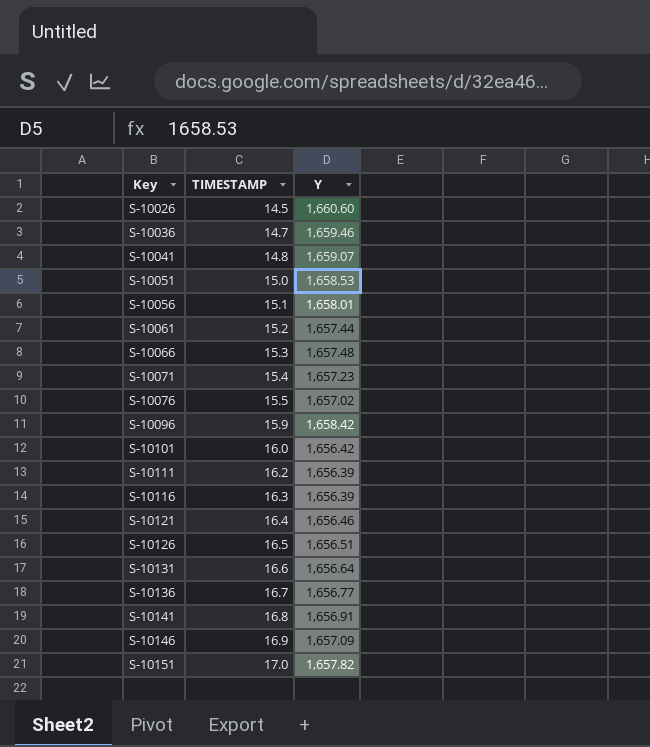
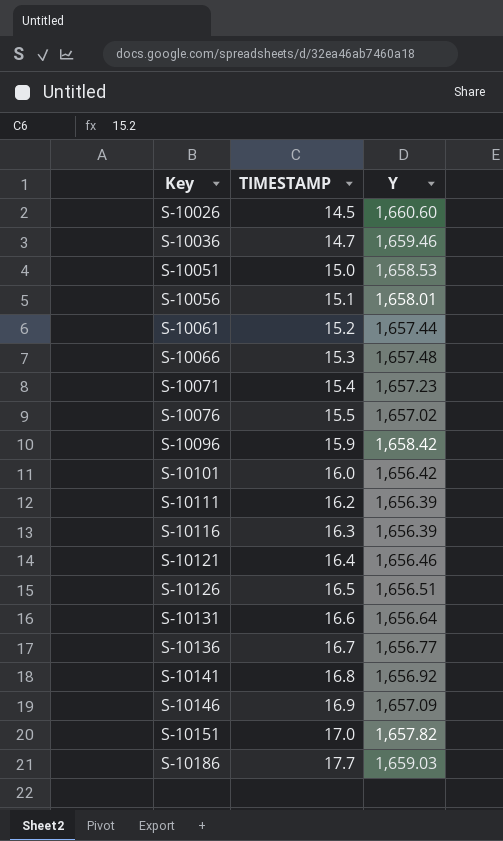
row S-10041: 14.8 | 1,659.07 -> none
S-10141 | Y: 1,656.91 -> 1,656.92
row S-10186: none -> 17.7 | 1,659.03

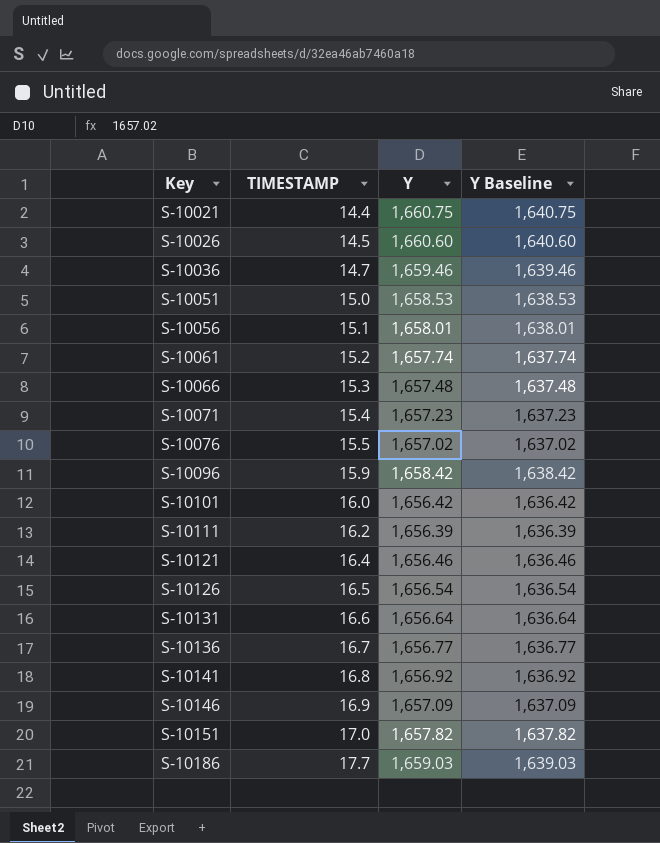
column Y Baseline | formula: none -> [Y] - 20
row S-10116: 16.3 | 1,656.39 -> none
row S-10021: none -> 14.4 | 1,660.75 | 1,640.75
S-10061 | Y: 1,657.44 -> 1,657.74
S-10126 | Y: 1,656.51 -> 1,656.54

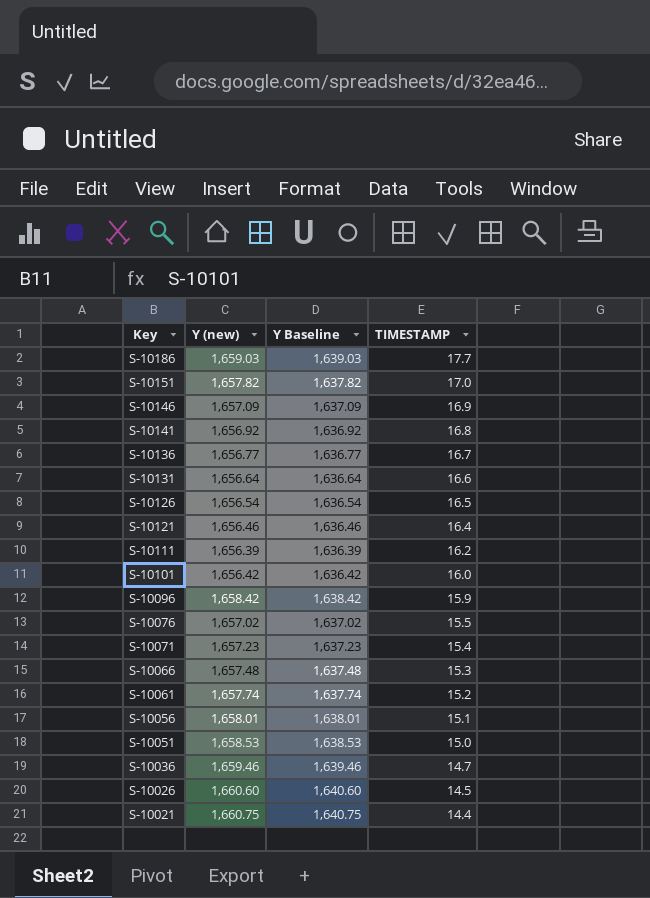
row order: Key ascending -> Key descending
column name: Y -> Y (new)
column TIMESTAMP | position: 2 -> 4

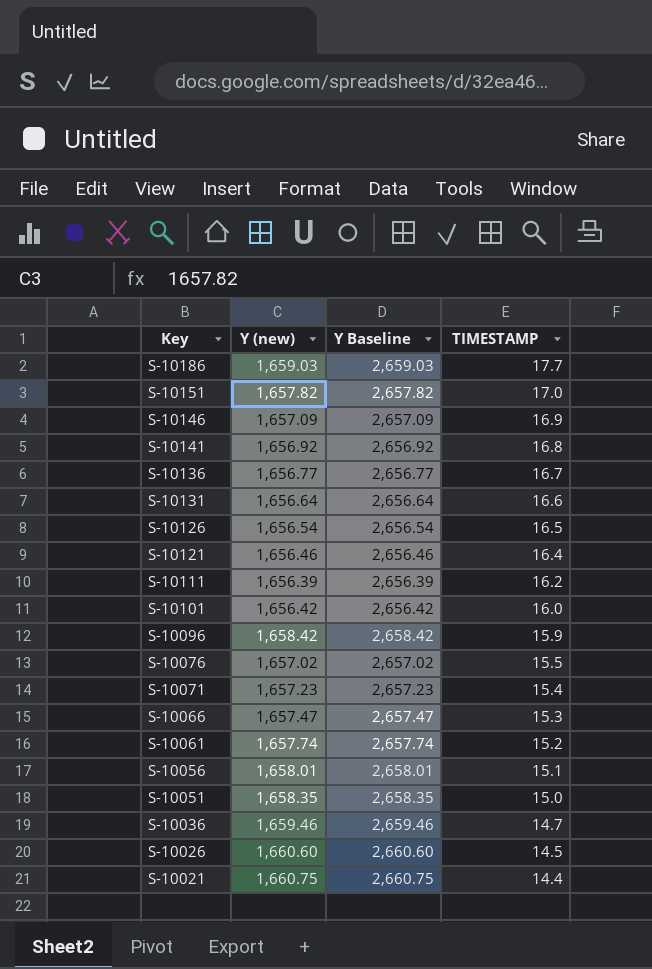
column Y Baseline | formula: [Y (new)] - 20 -> [Y (new)] + 1000
S-10066 | Y (new): 1,657.48 -> 1,657.47
S-10051 | Y (new): 1,658.53 -> 1,658.35

